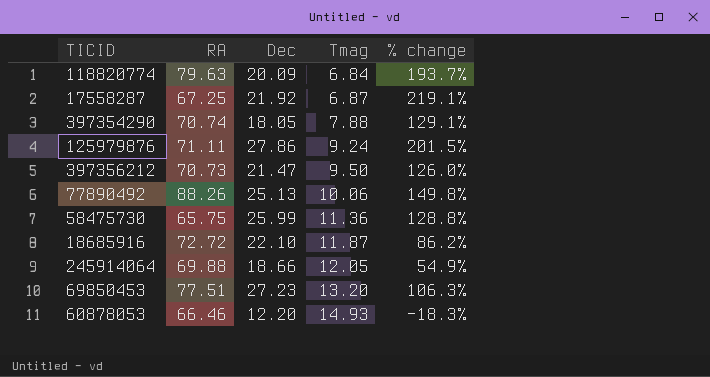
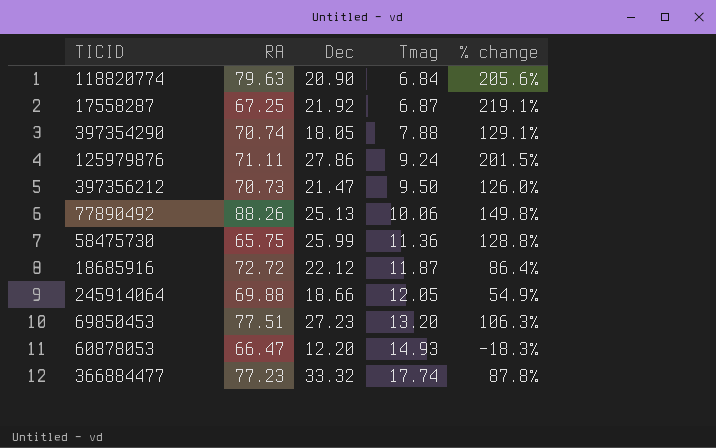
118820774 | Dec: 20.09 -> 20.90
118820774 | % change: 193.7% -> 205.6%
18685916 | Dec: 22.10 -> 22.12
18685916 | % change: 86.2% -> 86.4%
60878053 | RA: 66.46 -> 66.47
row 366884477: none -> 77.23 | 33.32 | 17.74 | 87.8%

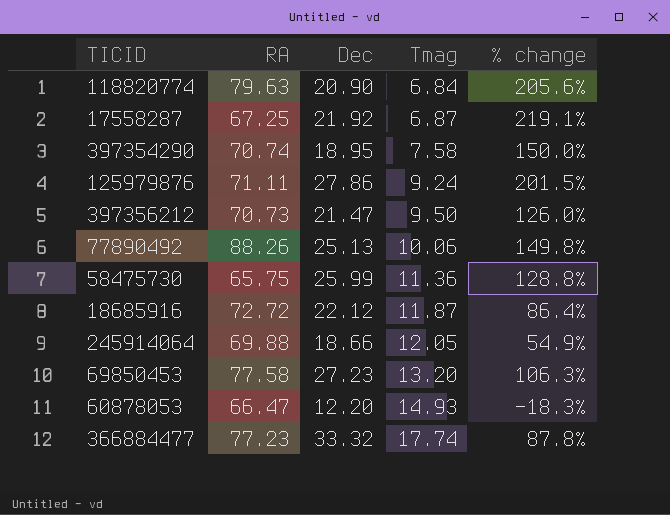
397354290 | Dec: 18.05 -> 18.95
397354290 | Tmag: 7.88 -> 7.58
397354290 | % change: 129.1% -> 150.0%
69850453 | RA: 77.51 -> 77.58

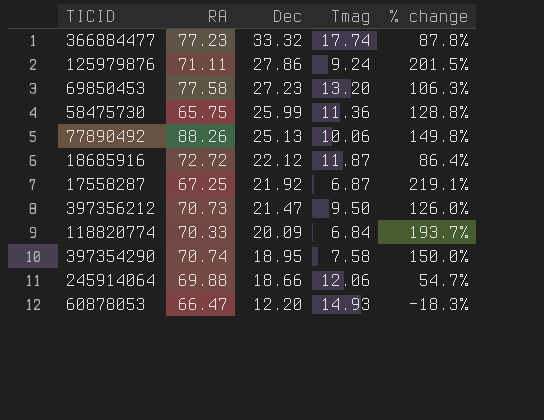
row order: Tmag ascending -> Dec descending
118820774 | RA: 79.63 -> 70.33
118820774 | Dec: 20.90 -> 20.09
118820774 | % change: 205.6% -> 193.7%
245914064 | Tmag: 12.05 -> 12.06
245914064 | % change: 54.9% -> 54.7%

